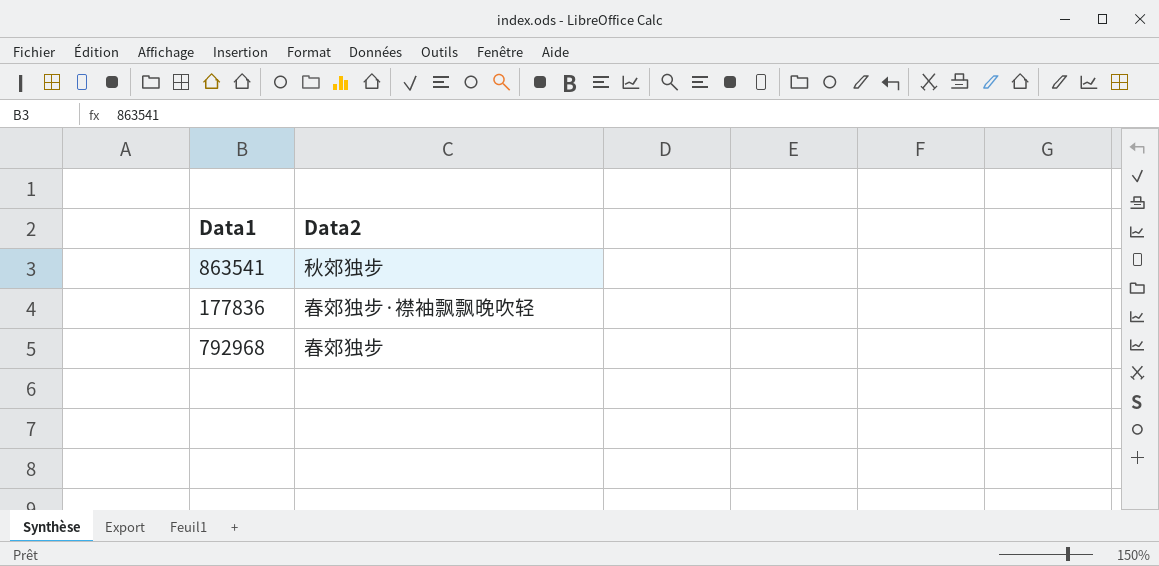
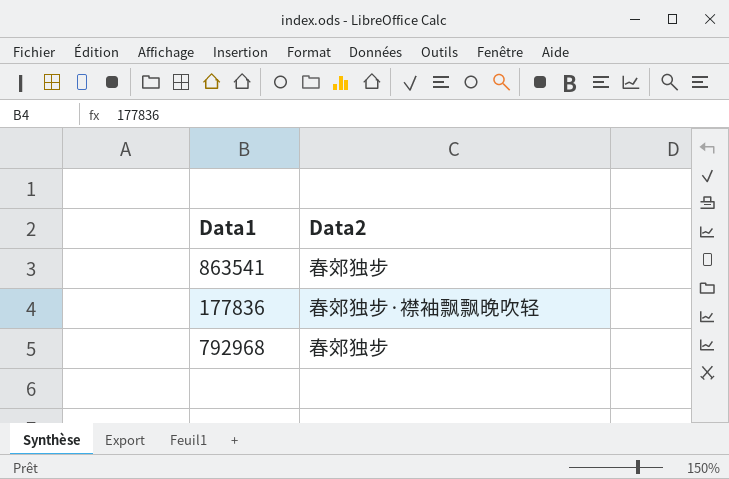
863541 | Data2: 秋郊独步 -> 春郊独步

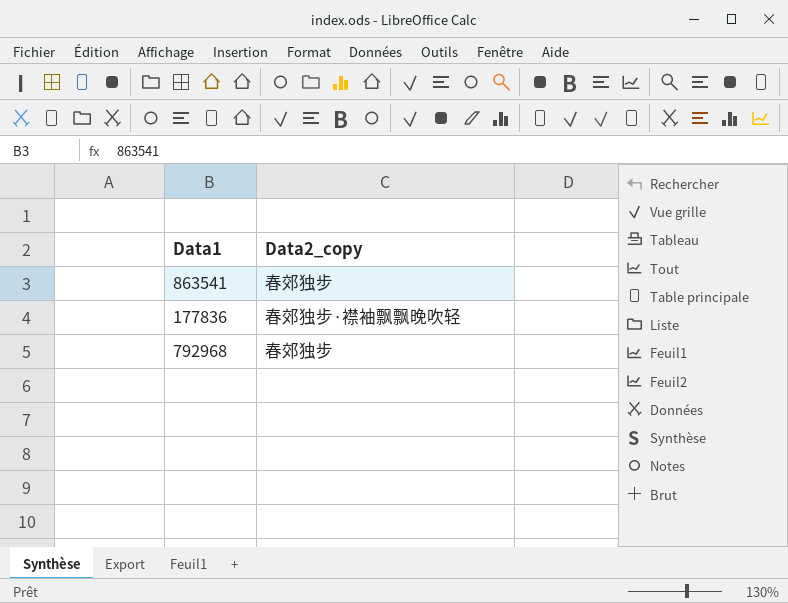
column name: Data2 -> Data2_copy

